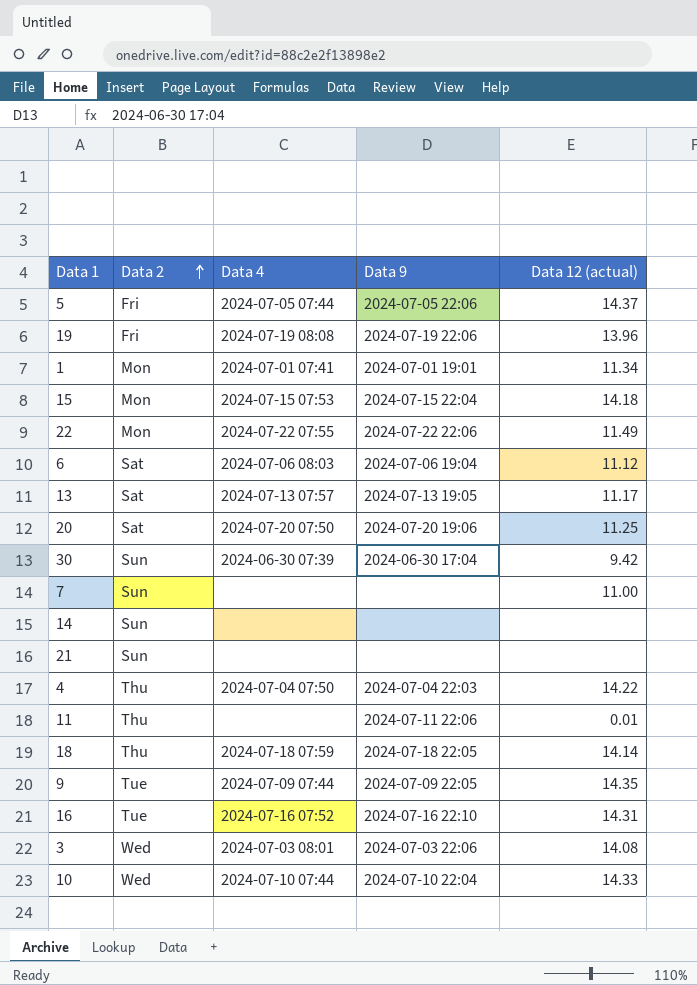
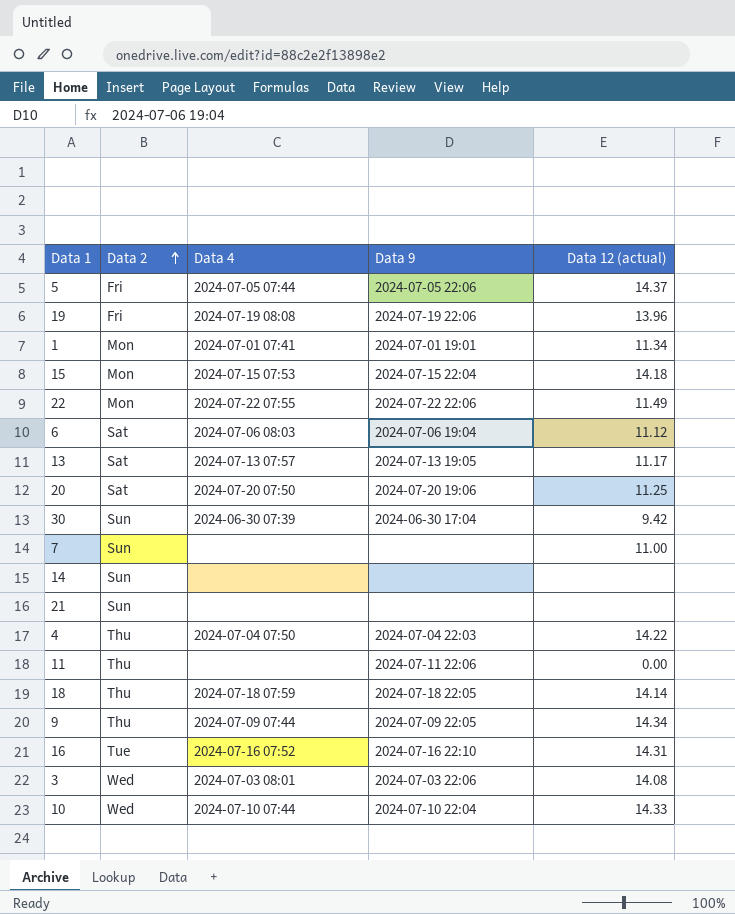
11 | Data 12 (actual): 0.01 -> 0.00
9 | Data 2: Tue -> Thu
9 | Data 12 (actual): 14.35 -> 14.34

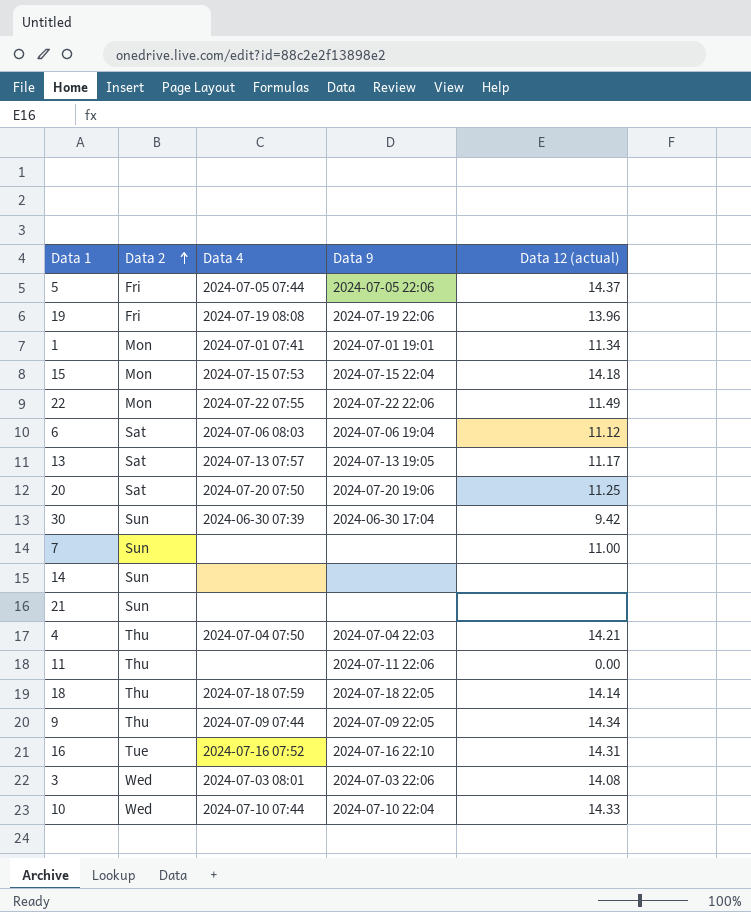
4 | Data 12 (actual): 14.22 -> 14.21

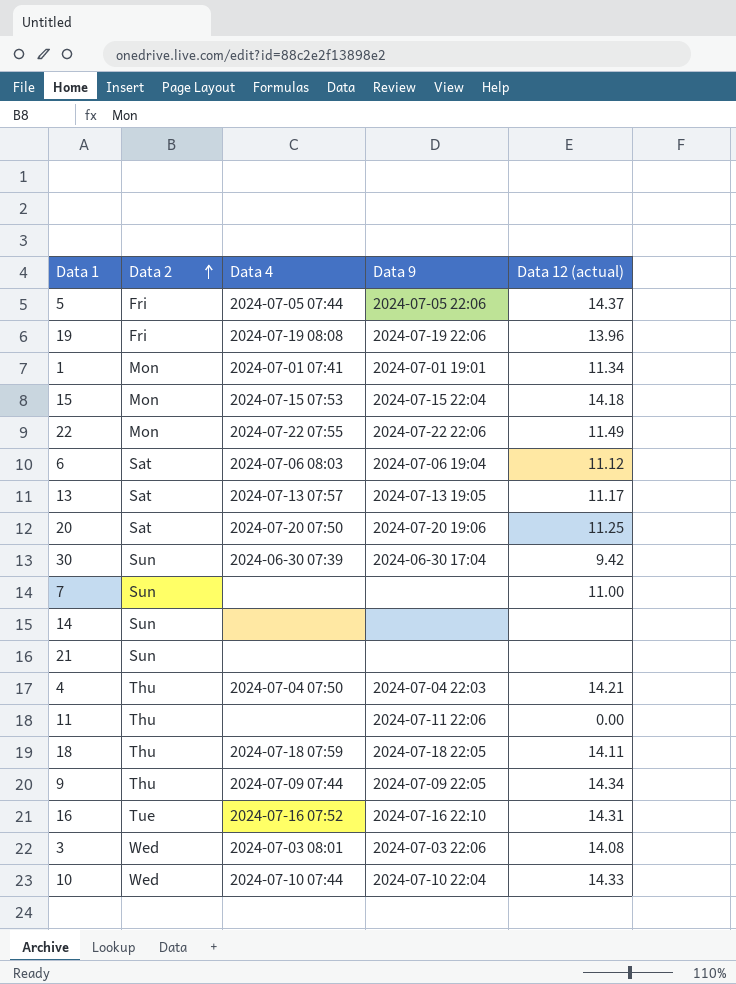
18 | Data 12 (actual): 14.14 -> 14.11

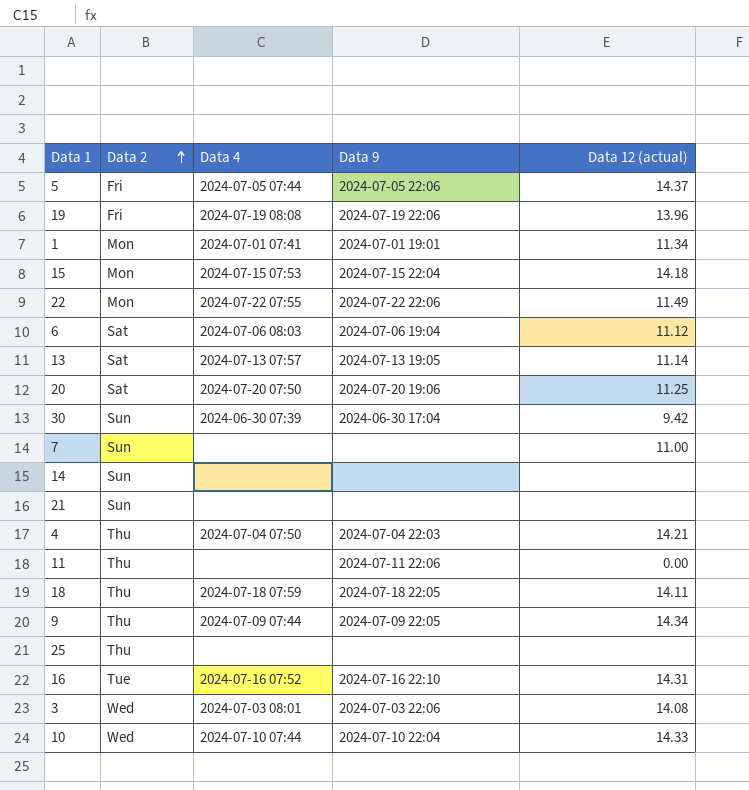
13 | Data 12 (actual): 11.17 -> 11.14
row 25: none -> Thu | none | none | none

